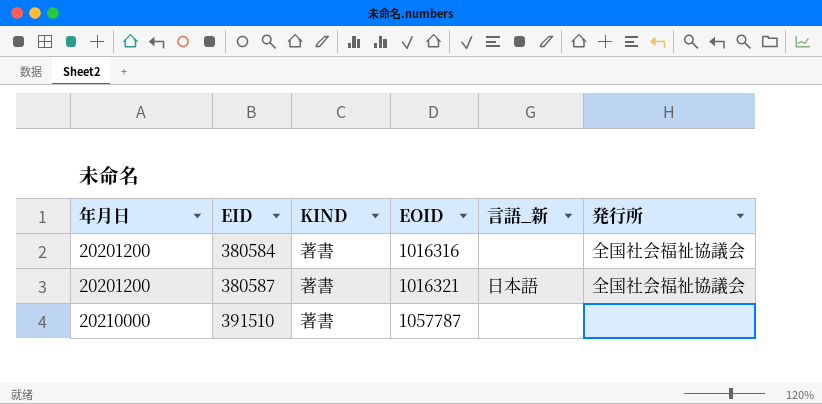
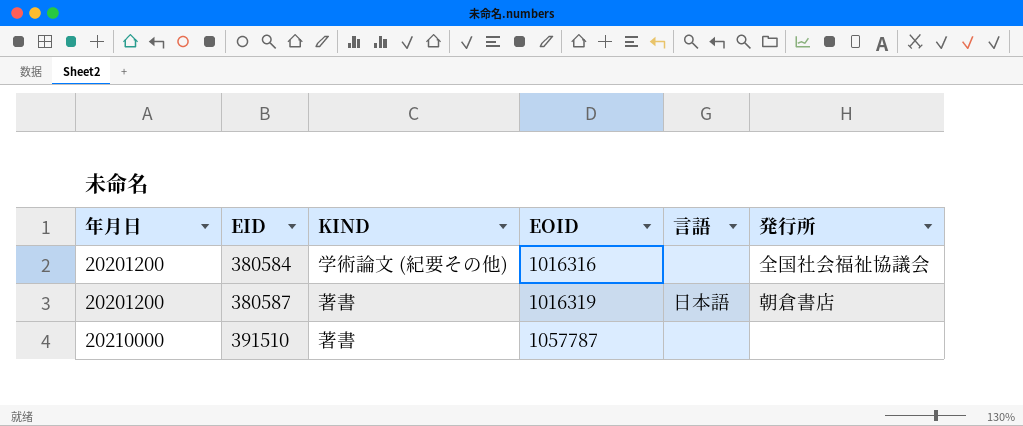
column name: 言語_新 -> 言語
380584 | KIND: 著書 -> 学術論文 (紀要その他)
380587 | EOID: 1016321 -> 1016319
380587 | 発行所: 全国社会福祉協議会 -> 朝倉書店

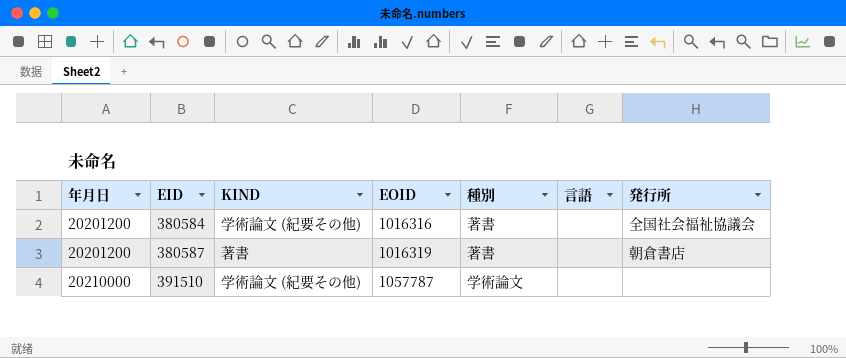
column 種別 | position: none -> 5
380587 | 言語: 日本語 -> none
391510 | KIND: 著書 -> 学術論文 (紀要その他)

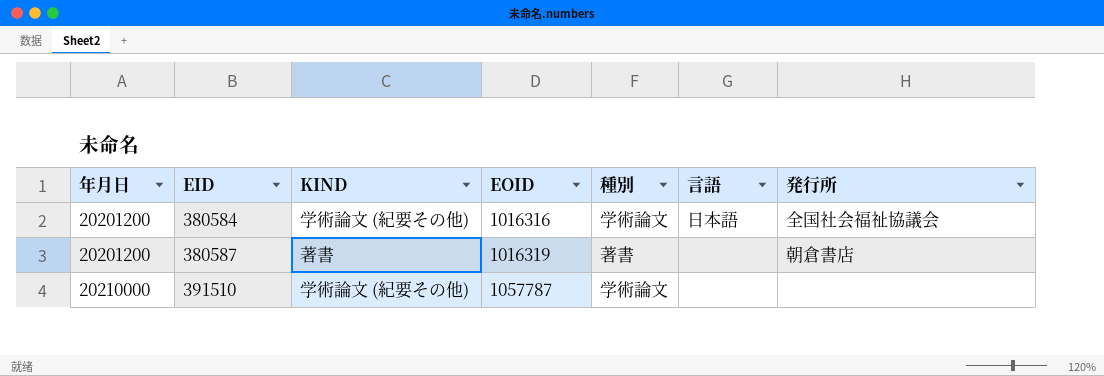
380584 | 種別: 著書 -> 学術論文
380584 | 言語: none -> 日本語

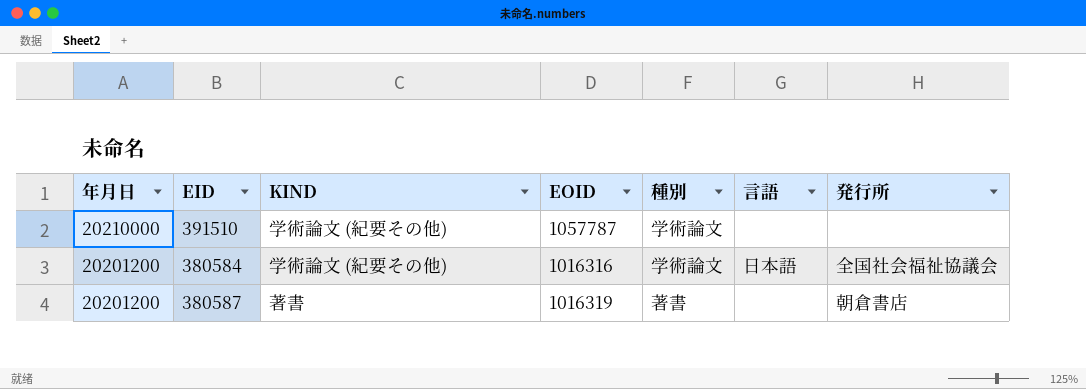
row order: 年月日 ascending -> 年月日 descending

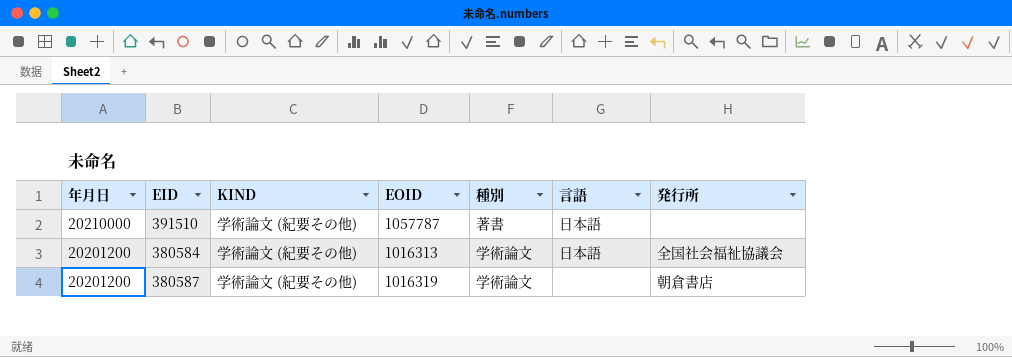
391510 | 種別: 学術論文 -> 著書
391510 | 言語: none -> 日本語
380584 | EOID: 1016316 -> 1016313
380587 | KIND: 著書 -> 学術論文 (紀要その他)
380587 | 種別: 著書 -> 学術論文

